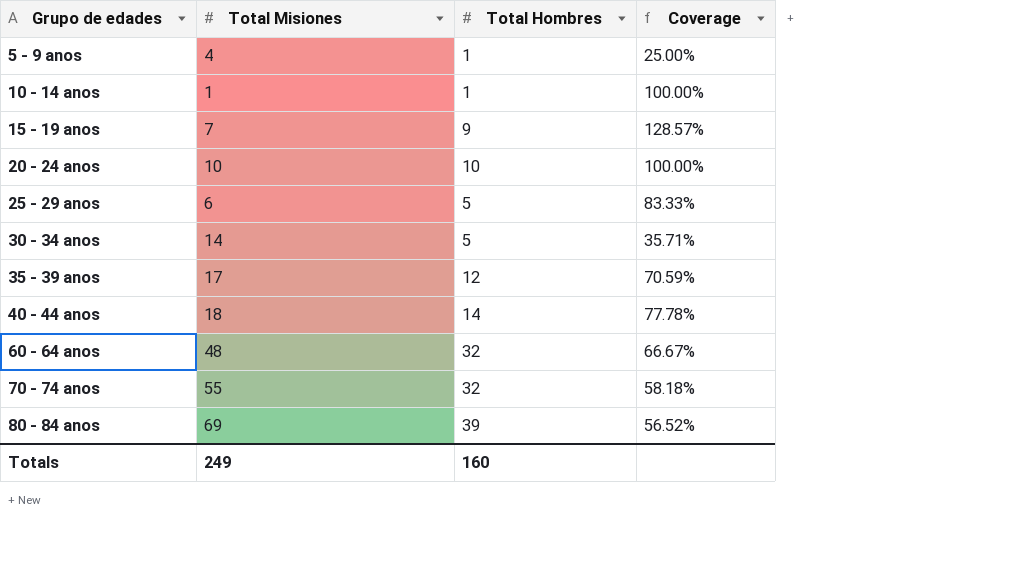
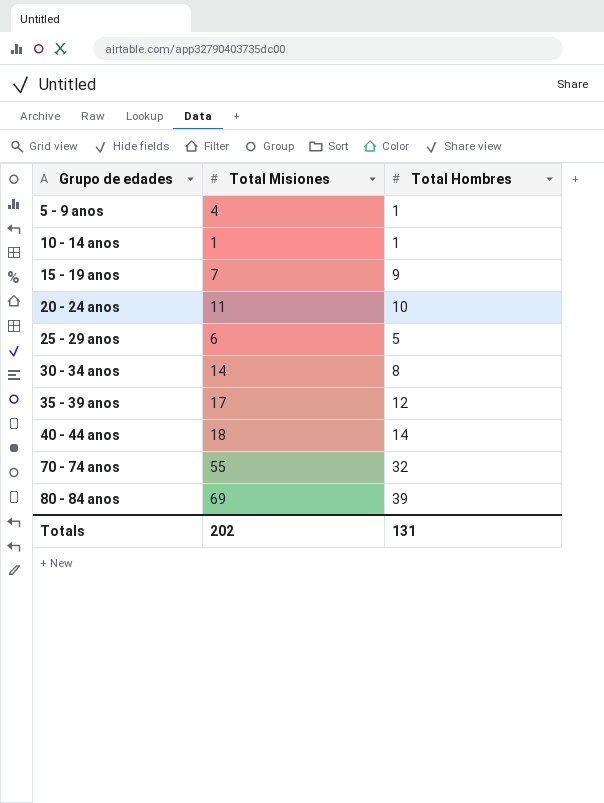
column Coverage | formula: [Total Hombres] / [Total Misiones] -> none
row 60 - 64 anos: 48 | 32 | 66.67% -> none
20 - 24 anos | Total Misiones: 10 -> 11
30 - 34 anos | Total Hombres: 5 -> 8
Totals | Total Misiones: 249 -> 202
Totals | Total Hombres: 160 -> 131

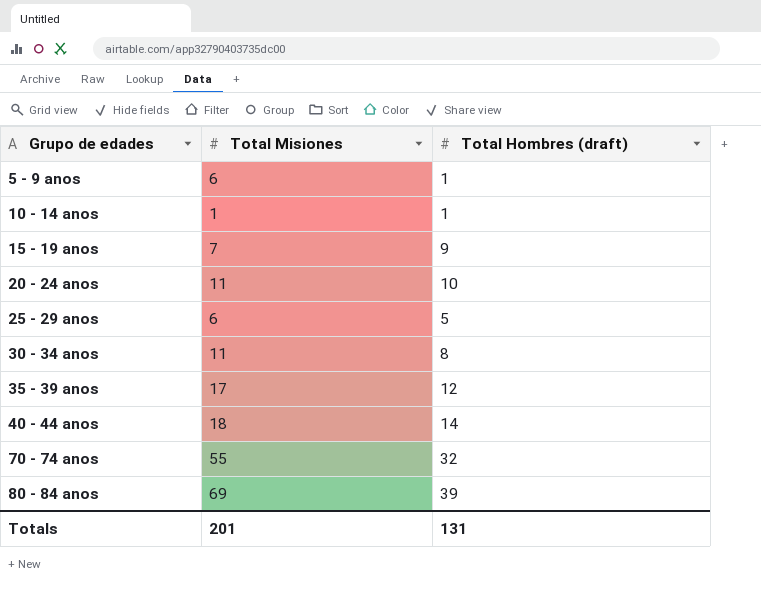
column name: Total Hombres -> Total Hombres (draft)
5 - 9 anos | Total Misiones: 4 -> 6
30 - 34 anos | Total Misiones: 14 -> 11
Totals | Total Misiones: 202 -> 201

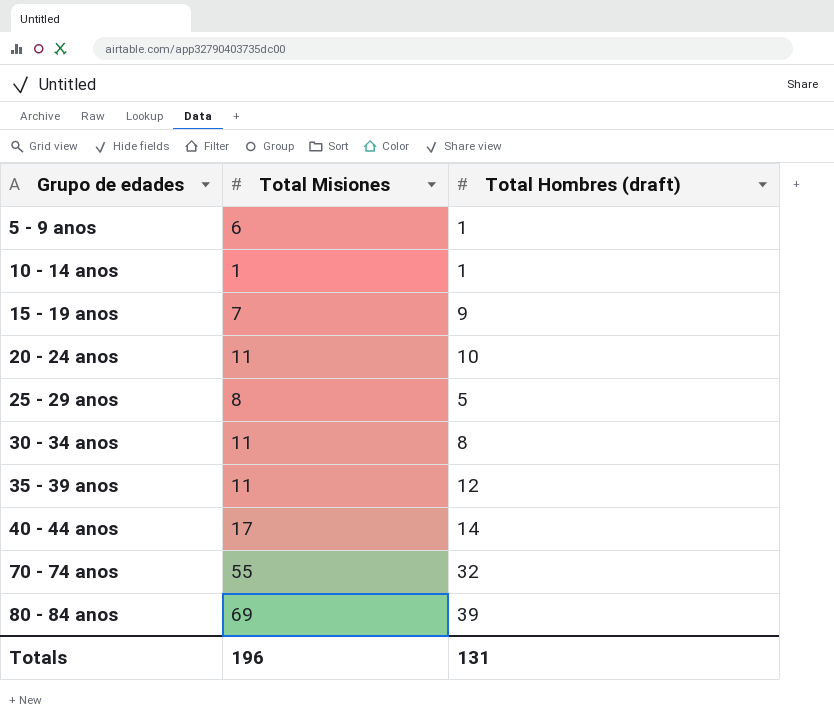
25 - 29 anos | Total Misiones: 6 -> 8
35 - 39 anos | Total Misiones: 17 -> 11
40 - 44 anos | Total Misiones: 18 -> 17
Totals | Total Misiones: 201 -> 196

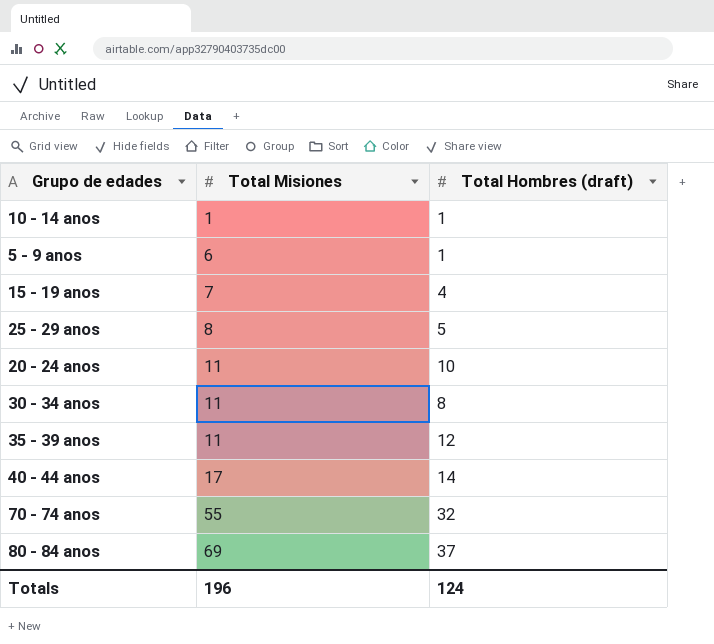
row order: Grupo de edades ascending -> Total Misiones ascending
15 - 19 anos | Total Hombres (draft): 9 -> 4
80 - 84 anos | Total Hombres (draft): 39 -> 37
Totals | Total Hombres (draft): 131 -> 124

